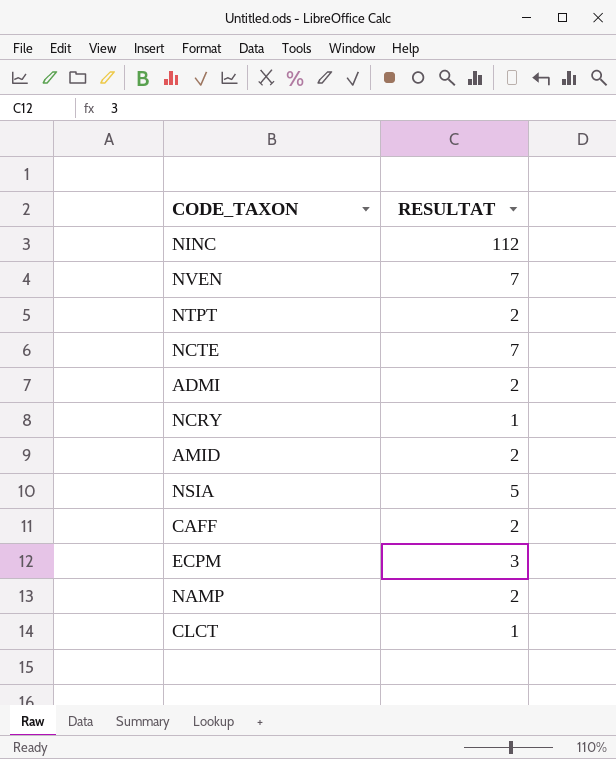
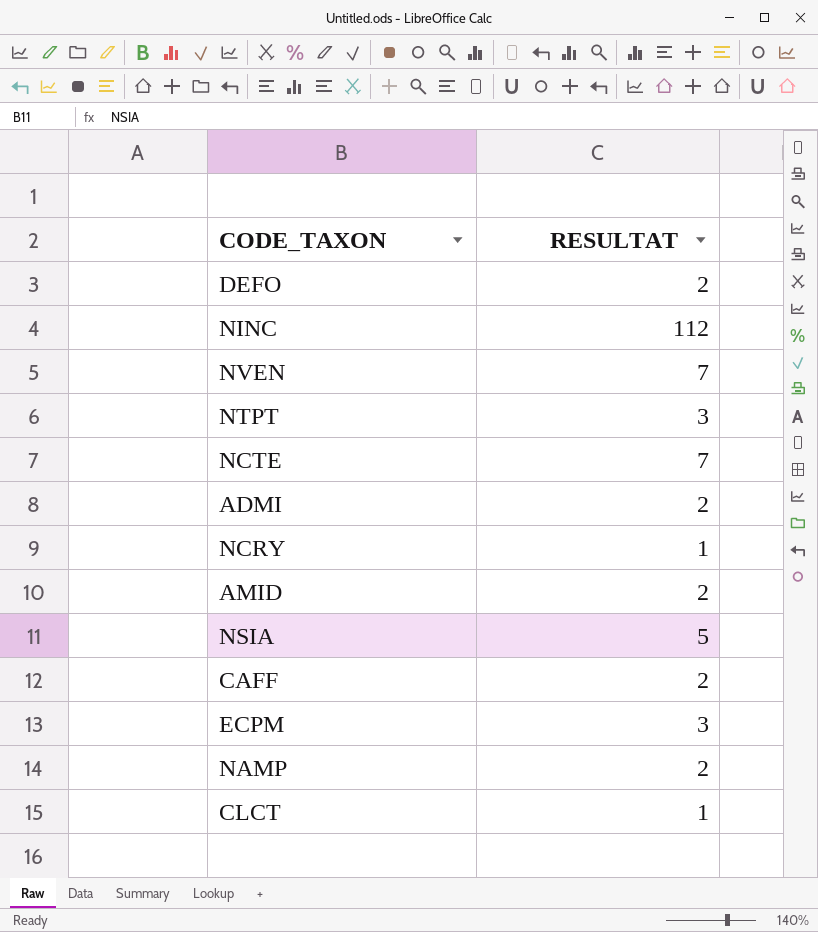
row DEFO: none -> 2
NTPT | RESULTAT: 2 -> 3

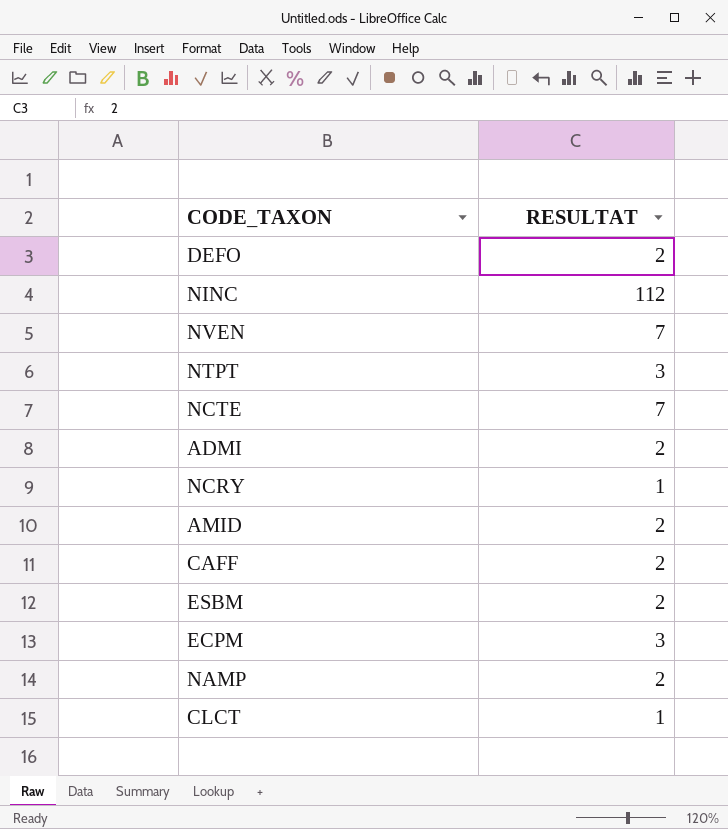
row NSIA: 5 -> none
row ESBM: none -> 2

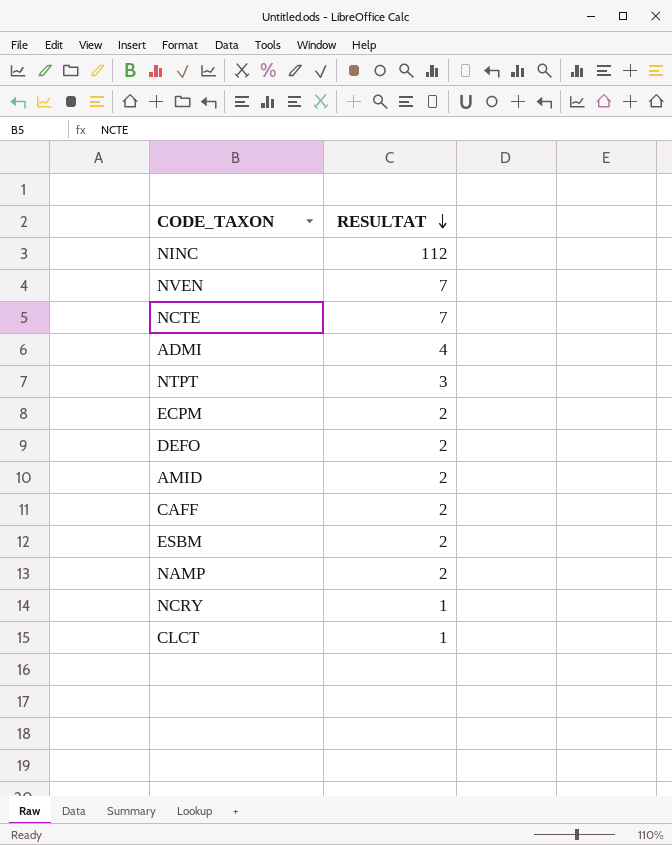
row order: none -> RESULTAT descending
ADMI | RESULTAT: 2 -> 4
ECPM | RESULTAT: 3 -> 2

